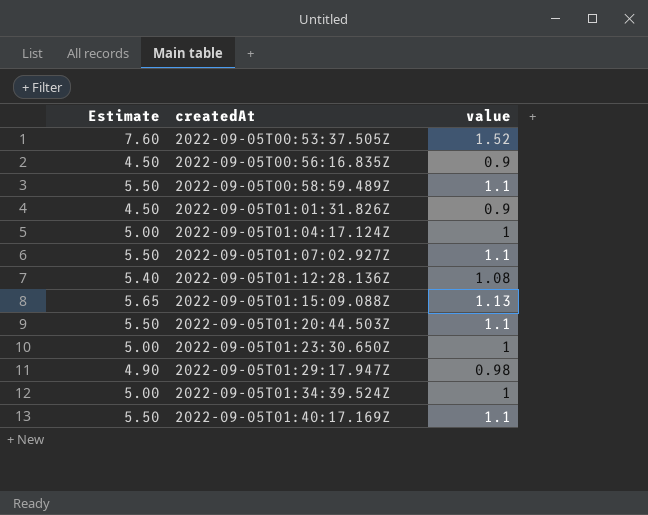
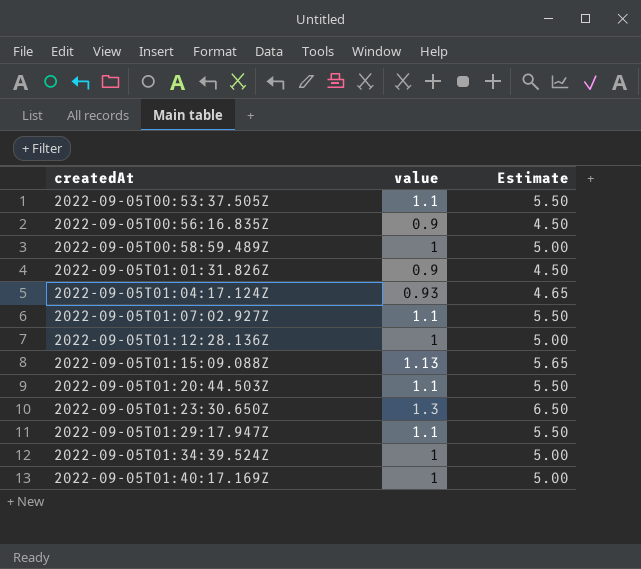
column Estimate | position: 1 -> 3
2022-09-05T00:53:37.505Z | value: 1.52 -> 1.1
2022-09-05T00:53:37.505Z | Estimate: 7.60 -> 5.50
2022-09-05T00:58:59.489Z | value: 1.1 -> 1
2022-09-05T00:58:59.489Z | Estimate: 5.50 -> 5.00
2022-09-05T01:04:17.124Z | value: 1 -> 0.93
2022-09-05T01:04:17.124Z | Estimate: 5.00 -> 4.65
2022-09-05T01:12:28.136Z | value: 1.08 -> 1
2022-09-05T01:12:28.136Z | Estimate: 5.40 -> 5.00
2022-09-05T01:23:30.650Z | value: 1 -> 1.3
2022-09-05T01:23:30.650Z | Estimate: 5.00 -> 6.50
2022-09-05T01:29:17.947Z | value: 0.98 -> 1.1
2022-09-05T01:29:17.947Z | Estimate: 4.90 -> 5.50
2022-09-05T01:40:17.169Z | value: 1.1 -> 1
2022-09-05T01:40:17.169Z | Estimate: 5.50 -> 5.00

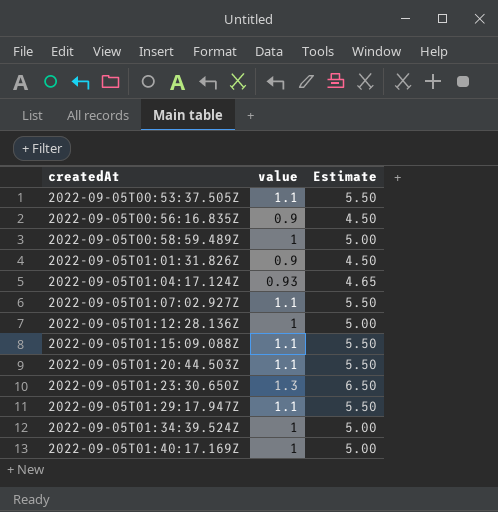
2022-09-05T01:15:09.088Z | value: 1.13 -> 1.1
2022-09-05T01:15:09.088Z | Estimate: 5.65 -> 5.50

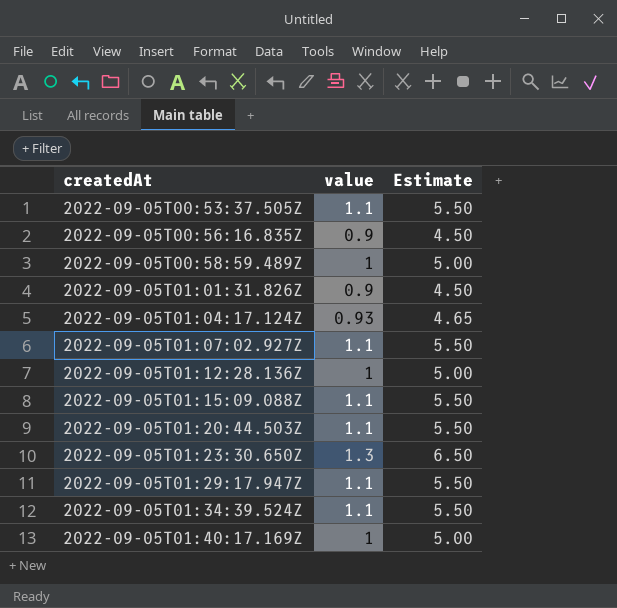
2022-09-05T01:34:39.524Z | value: 1 -> 1.1
2022-09-05T01:34:39.524Z | Estimate: 5.00 -> 5.50

